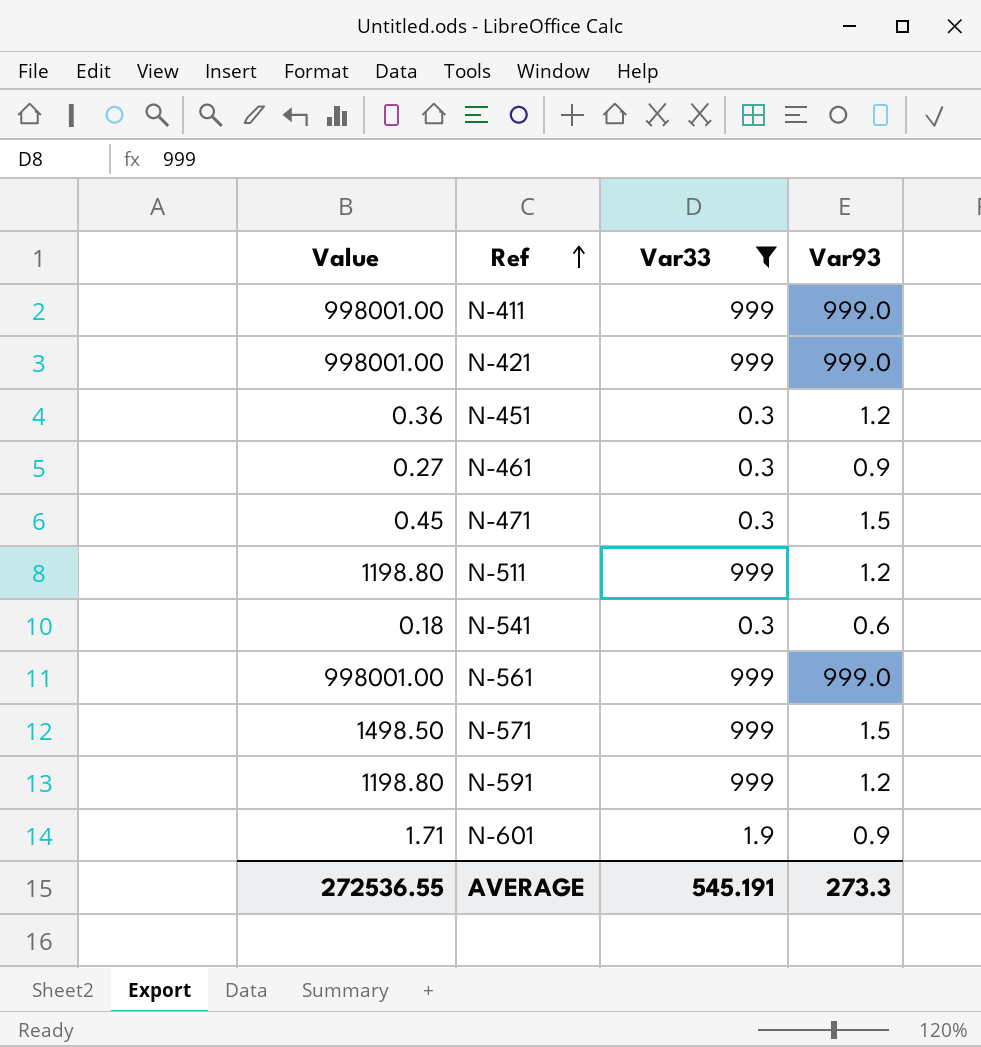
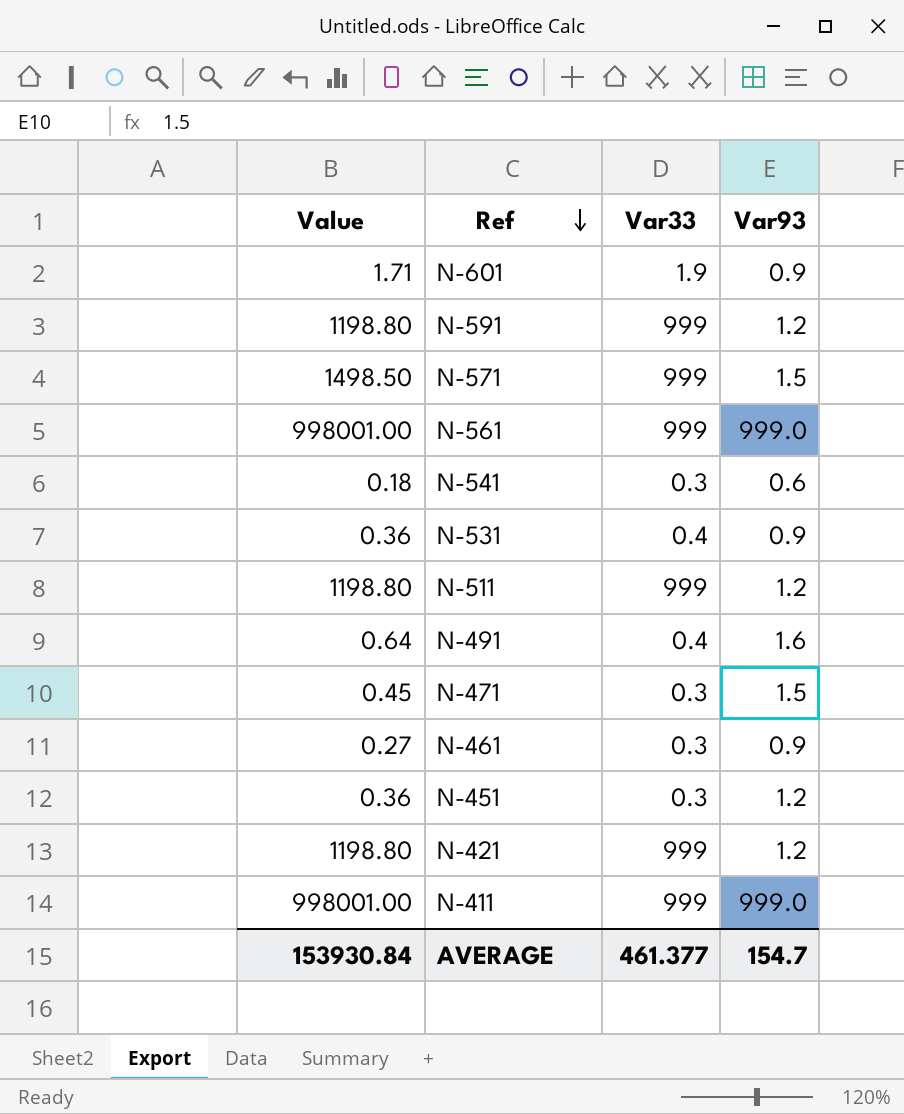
filter: Var33 != 0.4 -> none
row order: Ref ascending -> Ref descending
N-421 | Value: 998001.00 -> 1198.80
N-421 | Var93: 999.0 -> 1.2
AVERAGE | Value: 272536.55 -> 153930.84
AVERAGE | Var33: 545.191 -> 461.377
AVERAGE | Var93: 273.3 -> 154.7

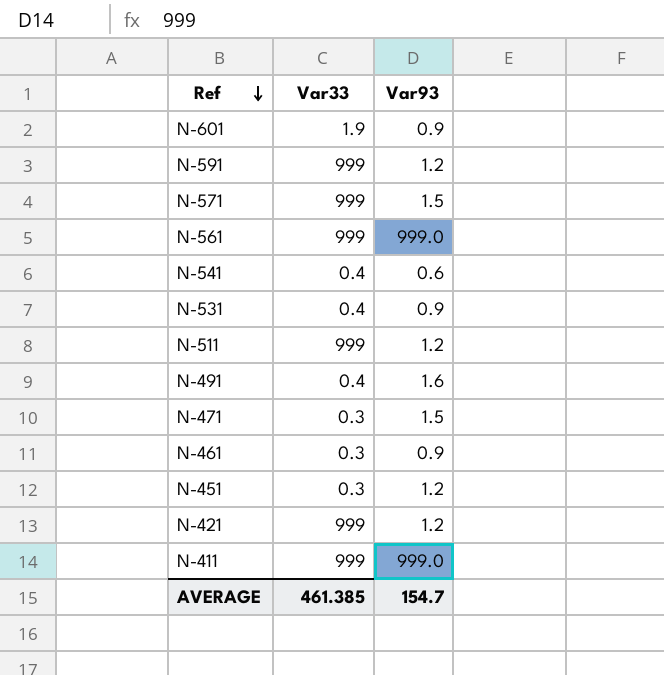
column Value | formula: [Var33] * [Var93] -> none
N-541 | Var33: 0.3 -> 0.4
AVERAGE | Var33: 461.377 -> 461.385

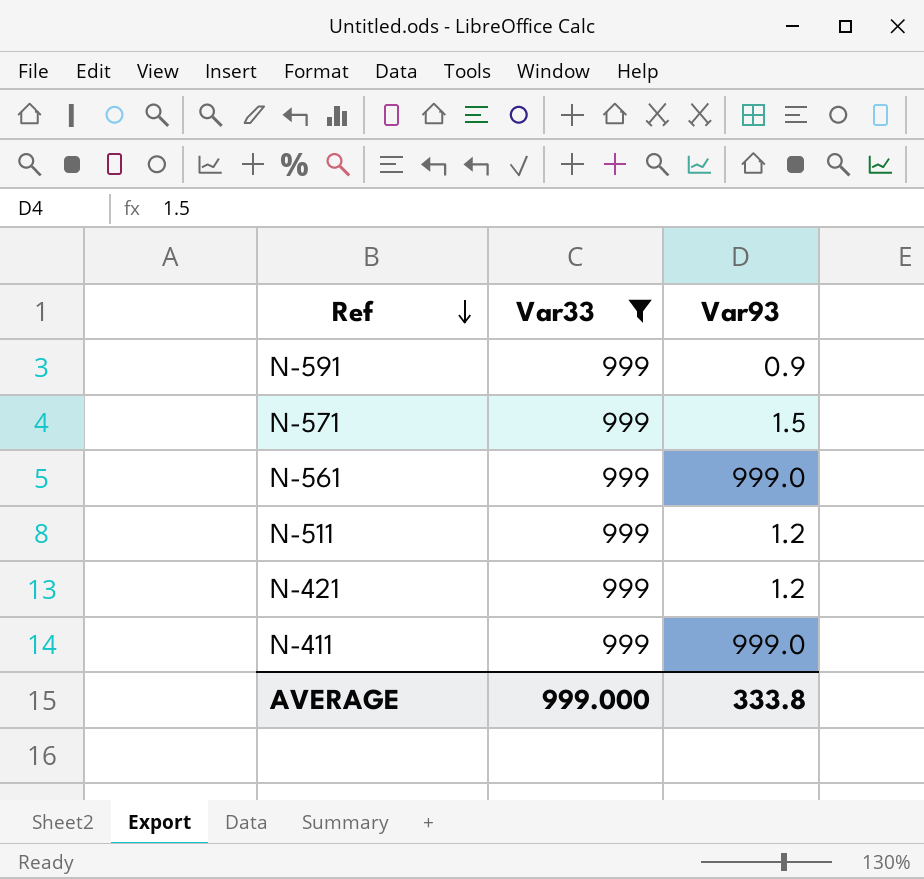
filter: none -> Var33 = 999
N-591 | Var93: 1.2 -> 0.9
AVERAGE | Var33: 461.385 -> 999.000
AVERAGE | Var93: 154.7 -> 333.8

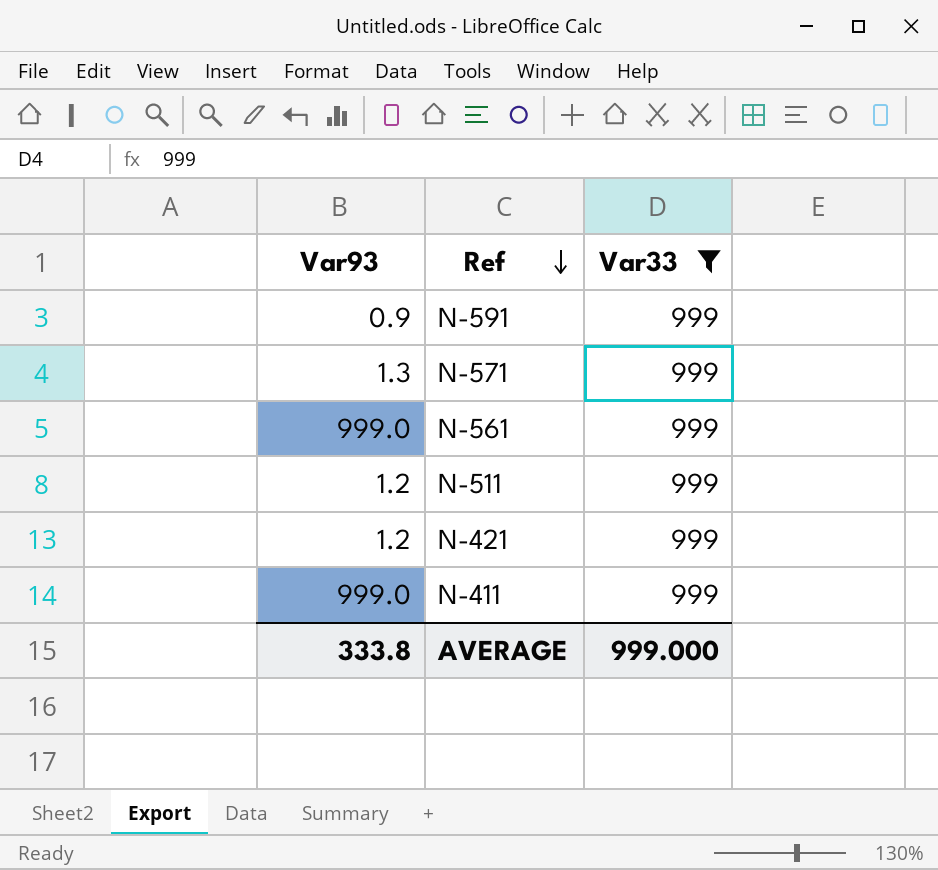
column Var93 | position: 3 -> 1
N-571 | Var93: 1.5 -> 1.3

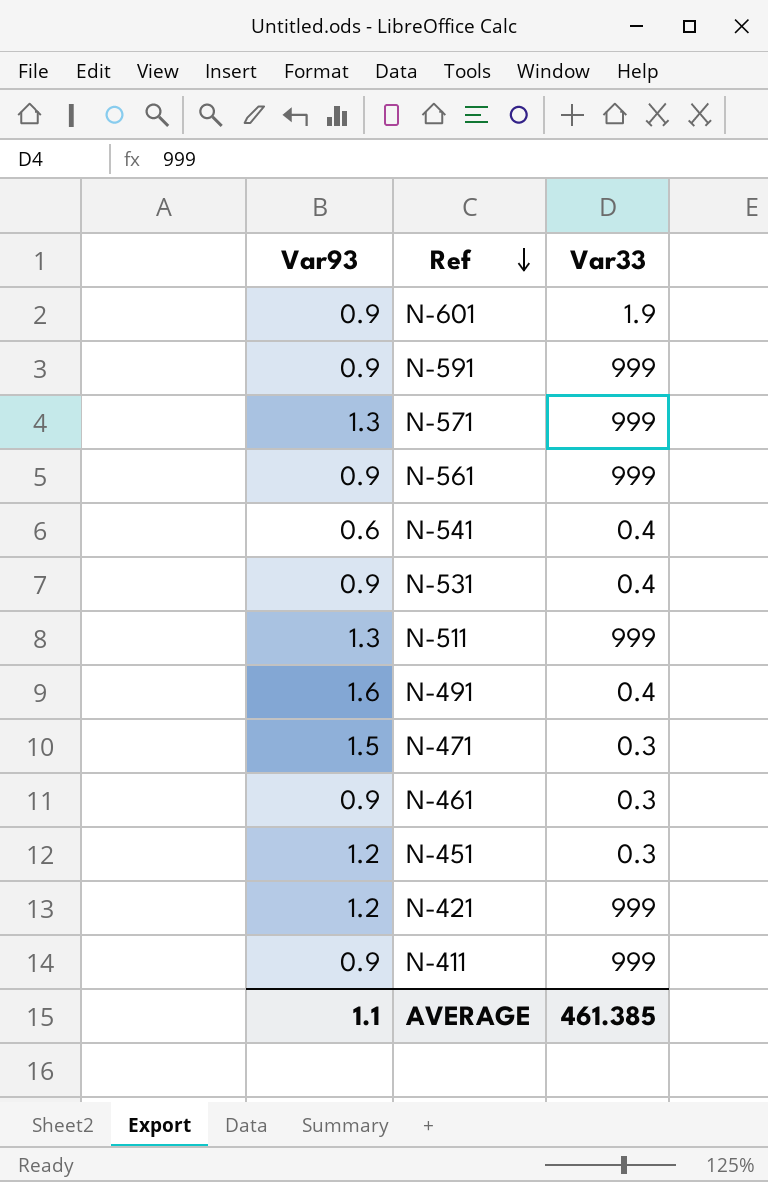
filter: Var33 = 999 -> none
N-561 | Var93: 999.0 -> 0.9
N-511 | Var93: 1.2 -> 1.3
N-411 | Var93: 999.0 -> 0.9
AVERAGE | Var93: 333.8 -> 1.1
AVERAGE | Var33: 999.000 -> 461.385

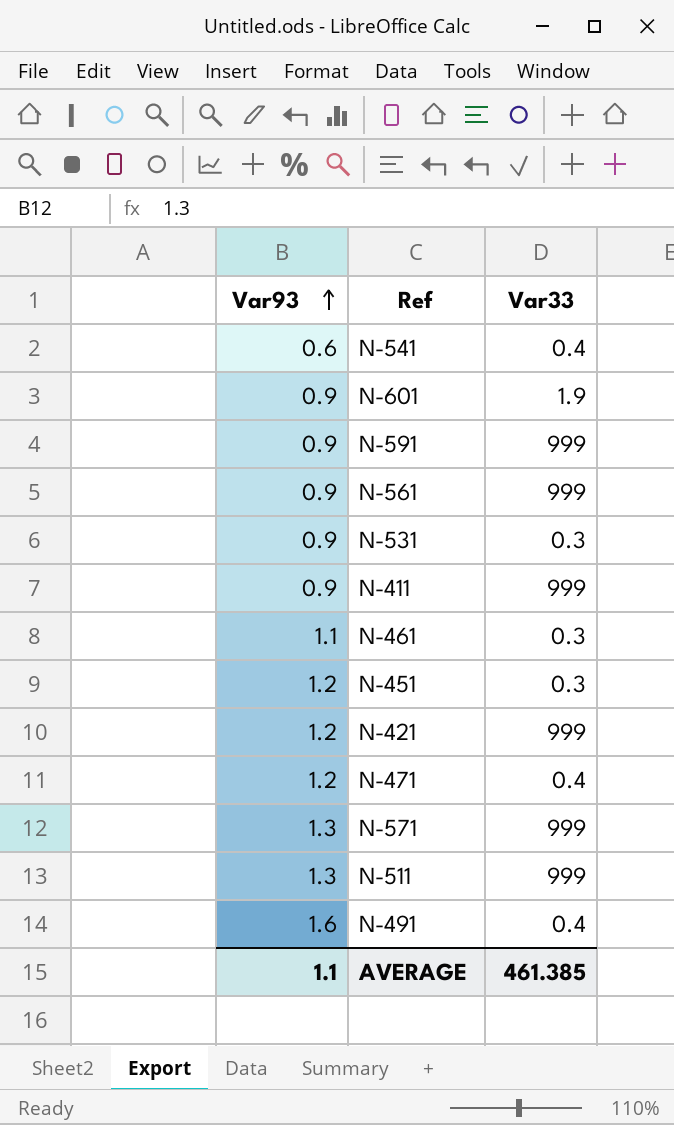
row order: Ref descending -> Var93 ascending
N-531 | Var33: 0.4 -> 0.3
N-461 | Var93: 0.9 -> 1.1
N-471 | Var93: 1.5 -> 1.2
N-471 | Var33: 0.3 -> 0.4

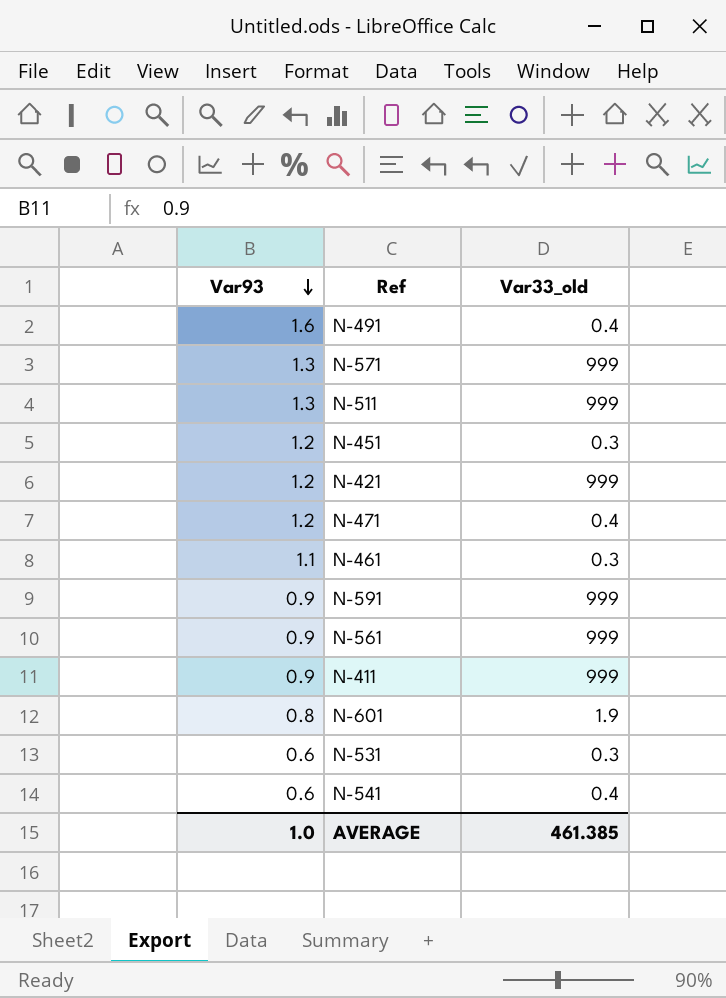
row order: Var93 ascending -> Var93 descending
column name: Var33 -> Var33_old
N-601 | Var93: 0.9 -> 0.8
N-531 | Var93: 0.9 -> 0.6
AVERAGE | Var93: 1.1 -> 1.0

